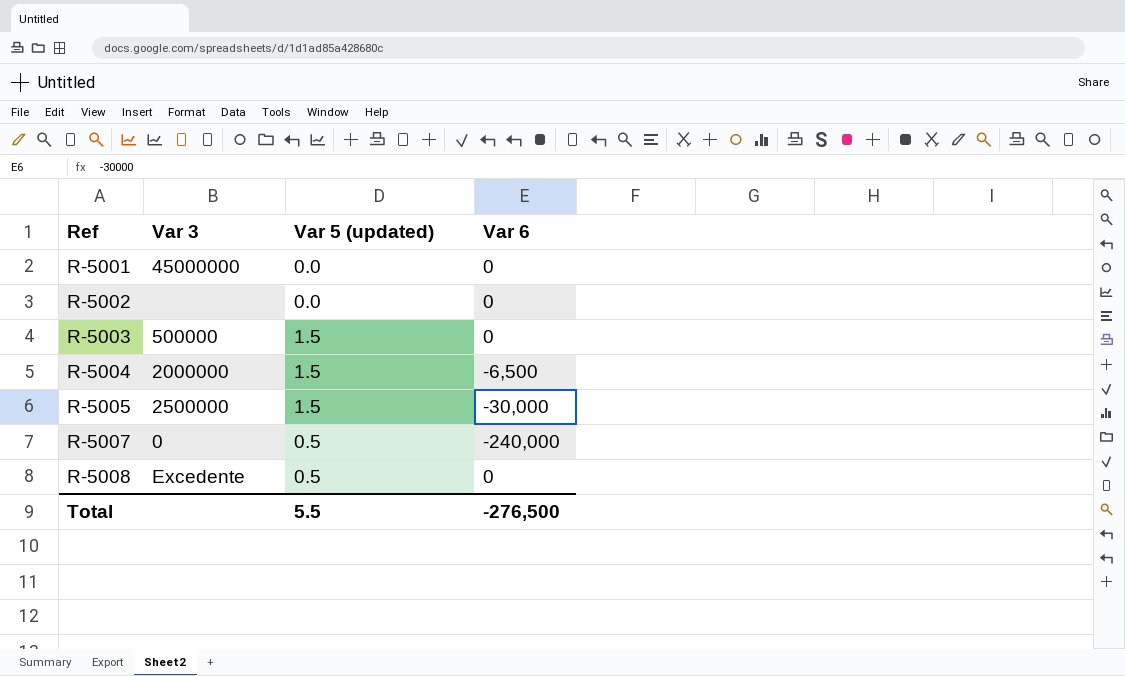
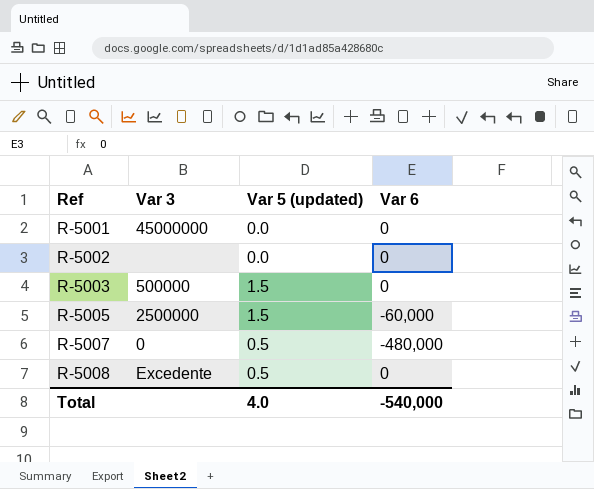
row R-5004: 2000000 | 1.5 | -6,500 -> none
R-5005 | Var 6: -30,000 -> -60,000
R-5007 | Var 6: -240,000 -> -480,000
Total | Var 5 (updated): 5.5 -> 4.0
Total | Var 6: -276,500 -> -540,000

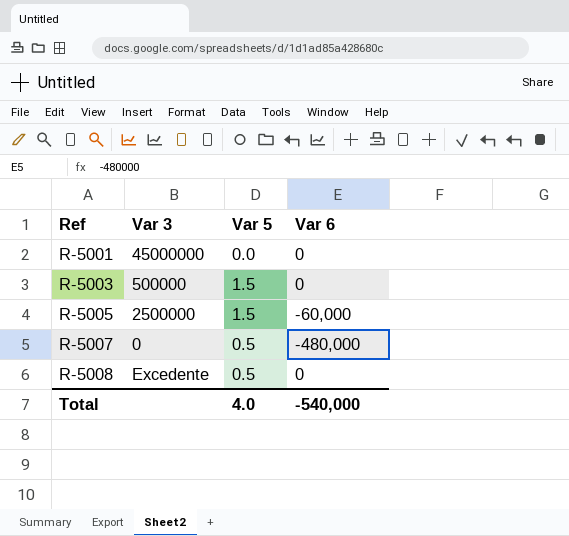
column name: Var 5 (updated) -> Var 5
row R-5002: none | 0.0 | 0 -> none

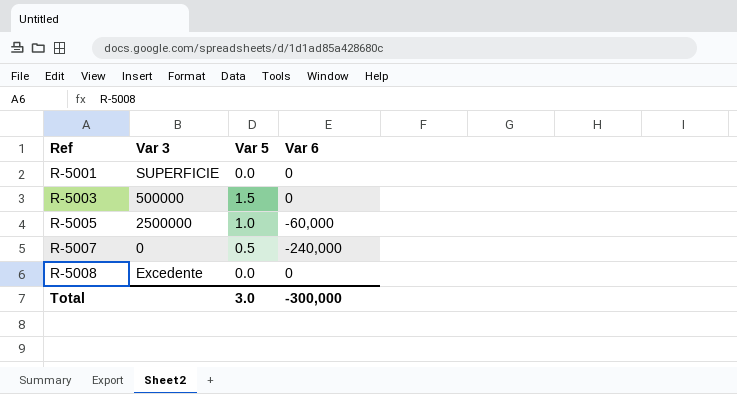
R-5001 | Var 3: 45000000 -> SUPERFICIE
R-5005 | Var 5: 1.5 -> 1.0
R-5007 | Var 6: -480,000 -> -240,000
R-5008 | Var 5: 0.5 -> 0.0
Total | Var 5: 4.0 -> 3.0
Total | Var 6: -540,000 -> -300,000

